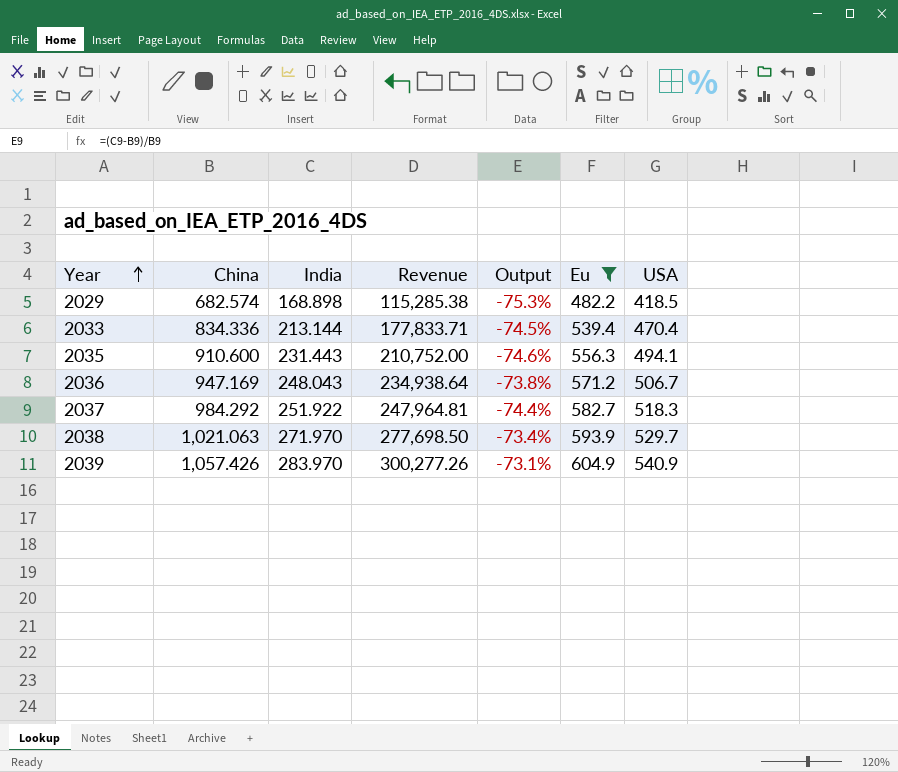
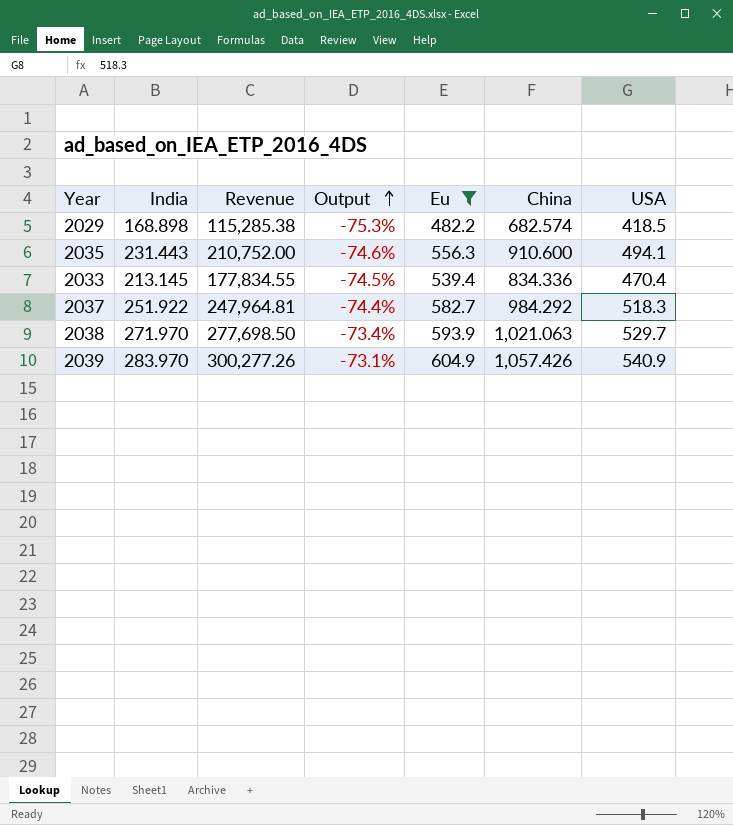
row order: Year ascending -> Output ascending
column China | position: 2 -> 6
row 2036: 947.169 | 248.043 | 234,938.64 | -73.8% | 571.2 | 506.7 -> none
2033 | India: 213.144 -> 213.145
2033 | Revenue: 177,833.71 -> 177,834.55

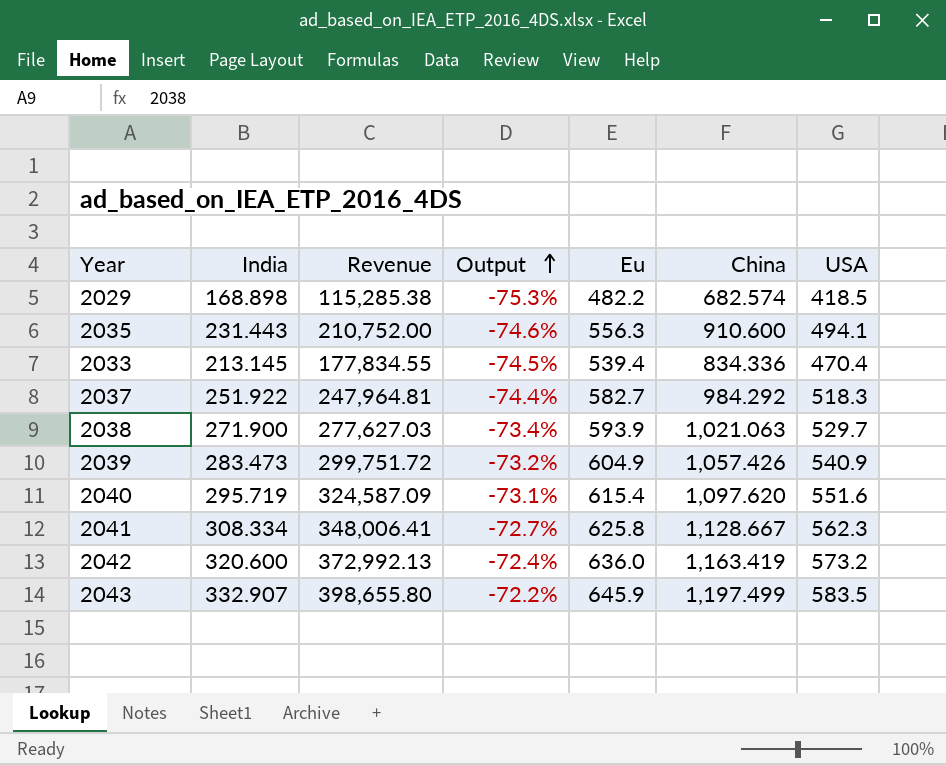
filter: Eu <= 604.9 -> none
2038 | India: 271.970 -> 271.900
2038 | Revenue: 277,698.50 -> 277,627.03
2039 | India: 283.970 -> 283.473
2039 | Revenue: 300,277.26 -> 299,751.72
2039 | Output: -73.1% -> -73.2%

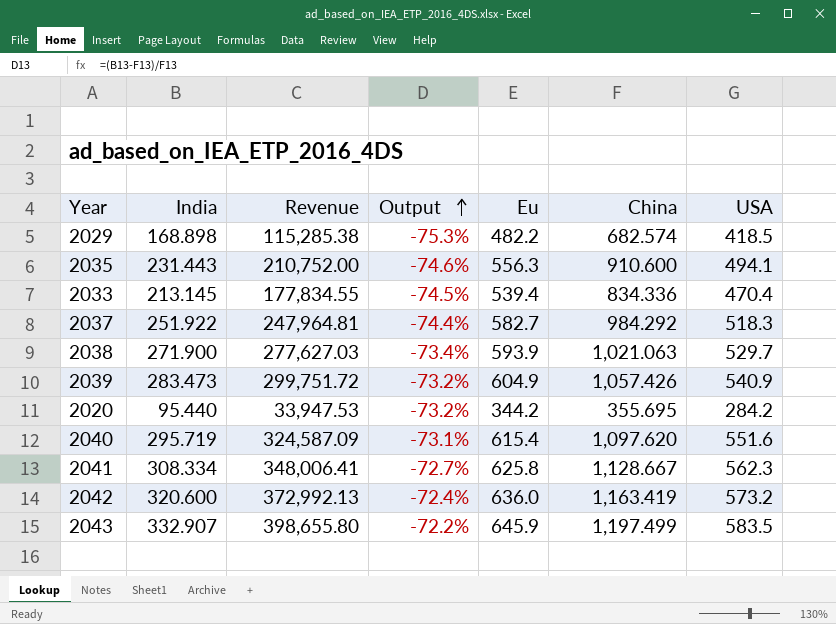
row 2020: none -> 95.440 | 33,947.53 | -73.2% | 344.2 | 355.695 | 284.2

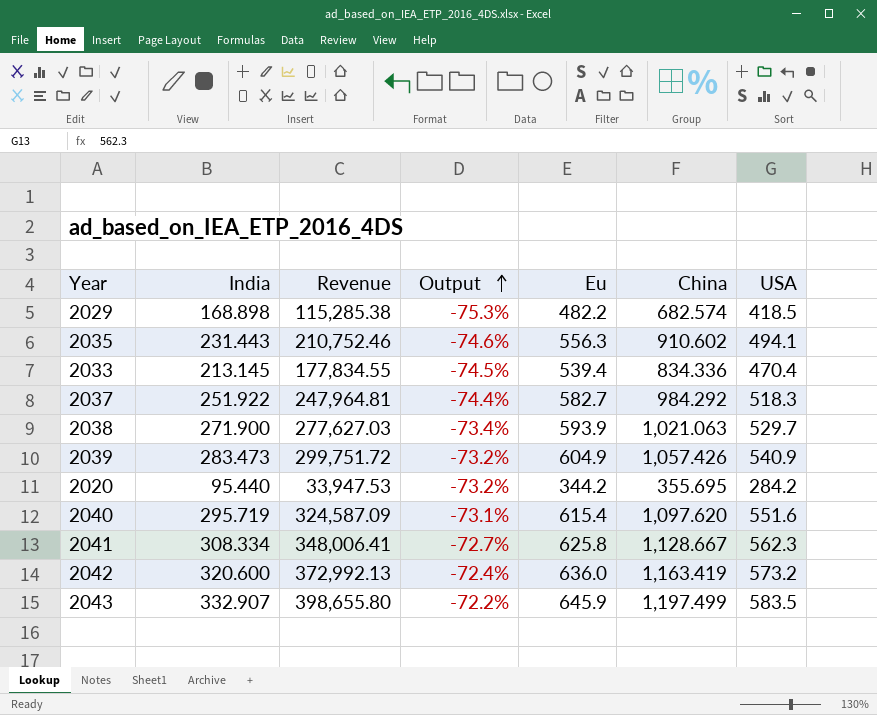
2035 | Revenue: 210,752.00 -> 210,752.46
2035 | China: 910.600 -> 910.602

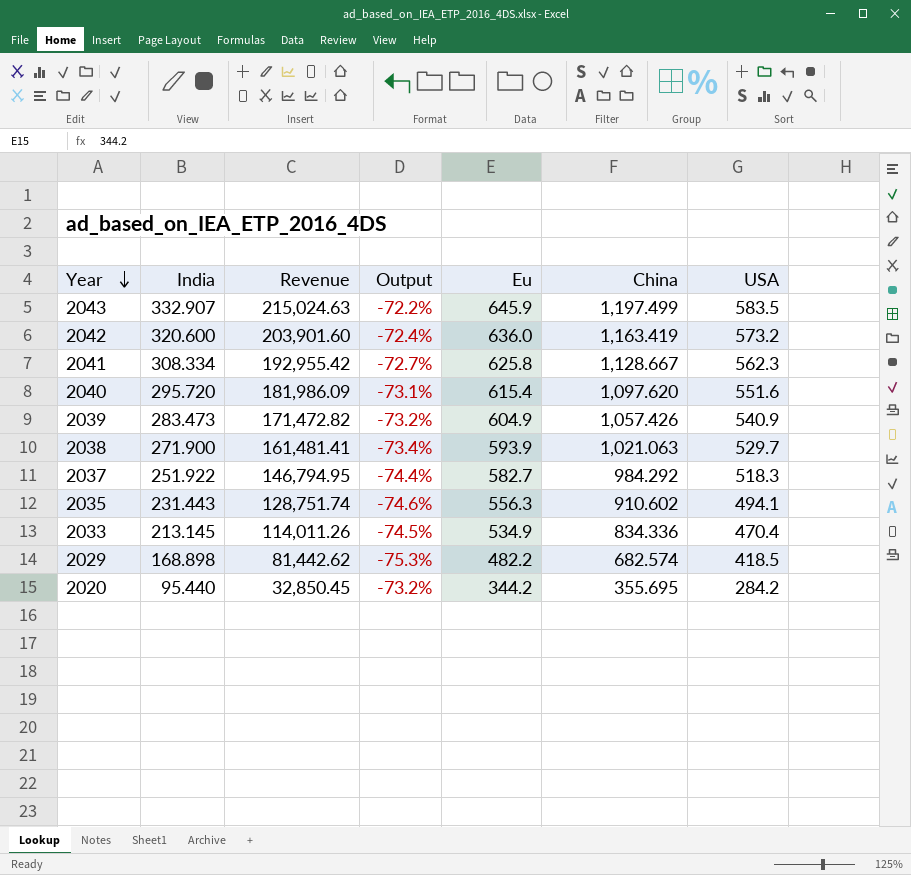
row order: Output ascending -> Year descending
column Revenue | formula: [India] * [China] -> [India] * [Eu]
2040 | India: 295.719 -> 295.720
2033 | Eu: 539.4 -> 534.9

